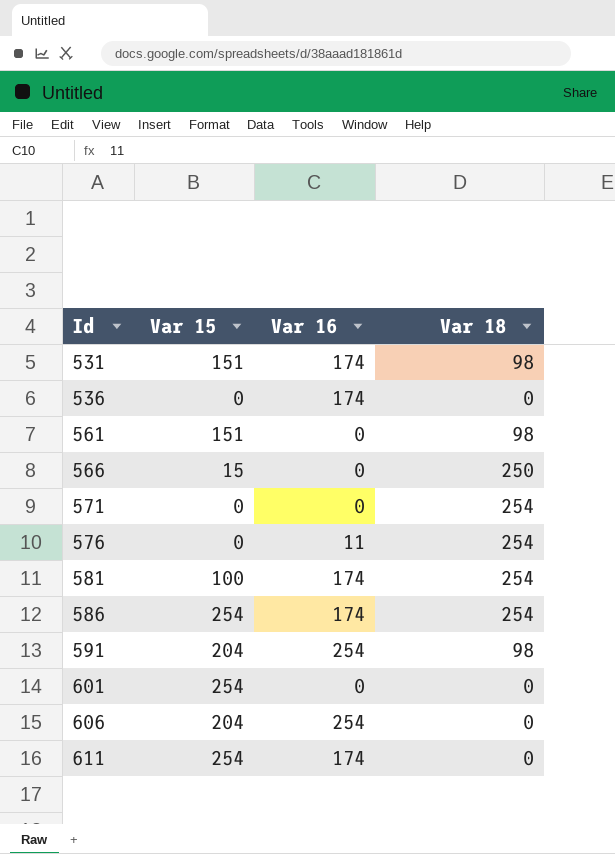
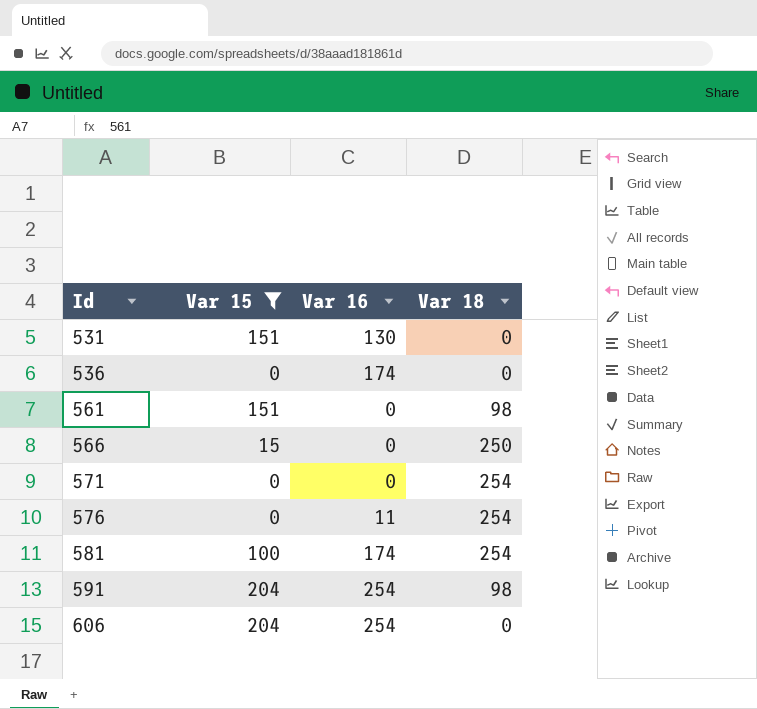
filter: none -> Var 15 != 254
531 | Var 16: 174 -> 130
531 | Var 18: 98 -> 0

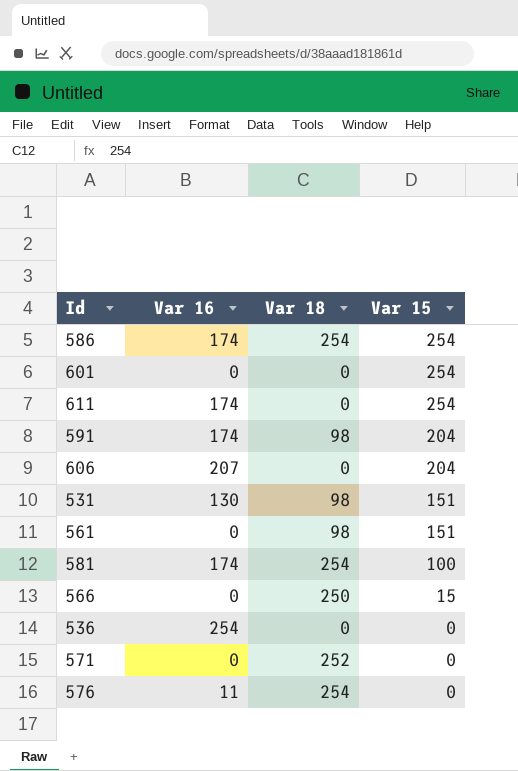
filter: Var 15 != 254 -> none
row order: Id ascending -> Var 15 descending
column Var 15 | position: 2 -> 4
591 | Var 16: 254 -> 174
606 | Var 16: 254 -> 207
531 | Var 18: 0 -> 98
536 | Var 16: 174 -> 254
571 | Var 18: 254 -> 252

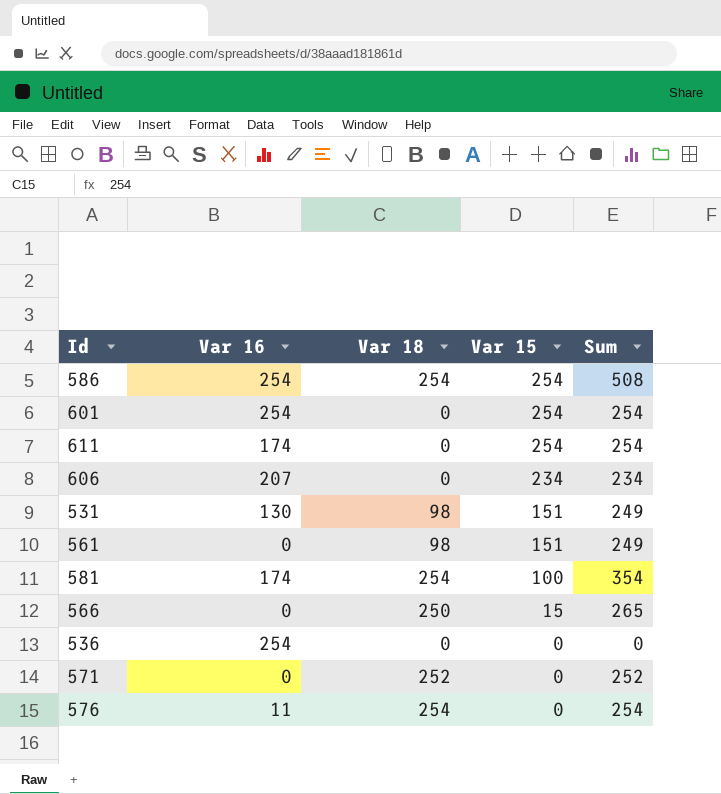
column Sum | formula: none -> [Var 18] + [Var 15]
row 591: 174 | 98 | 204 -> none
586 | Var 16: 174 -> 254
601 | Var 16: 0 -> 254
606 | Var 15: 204 -> 234

